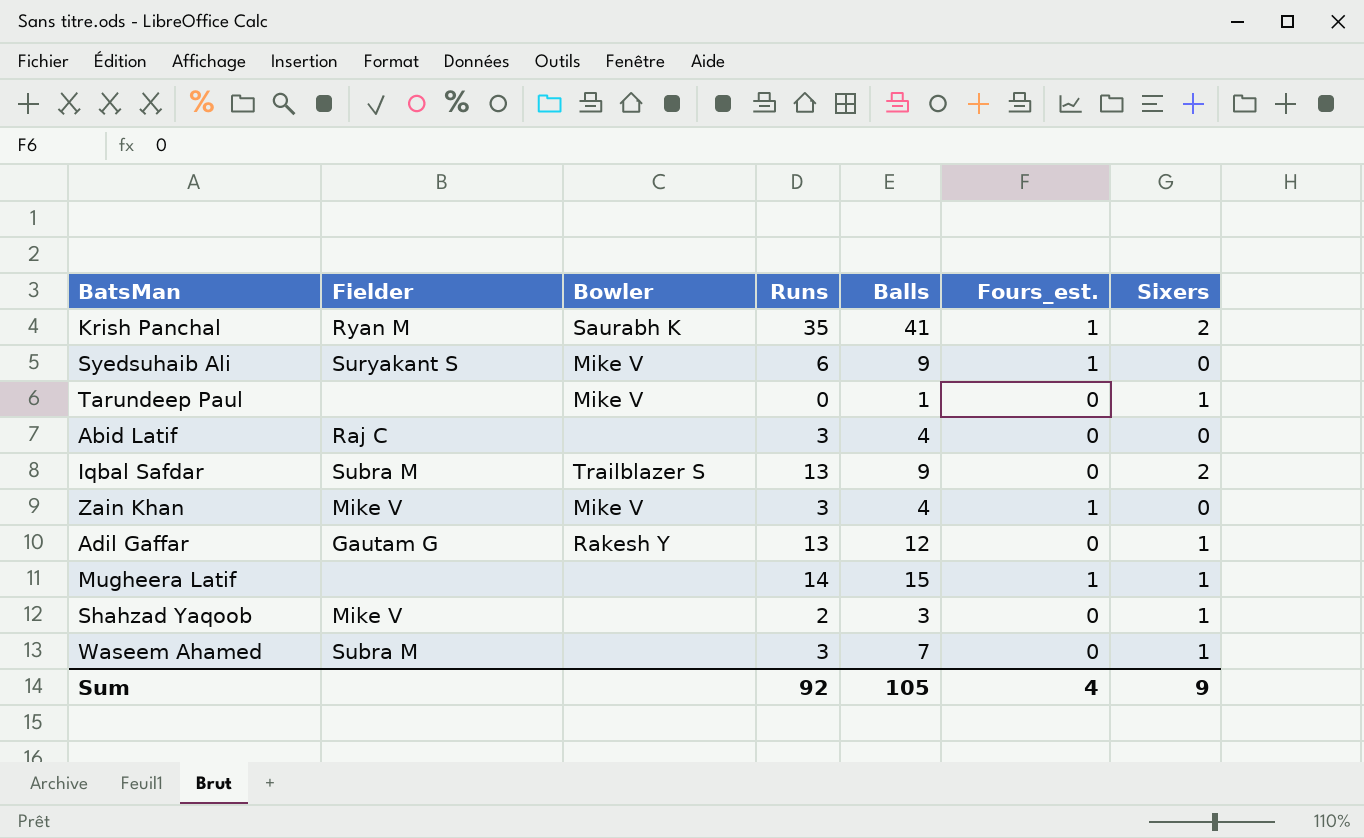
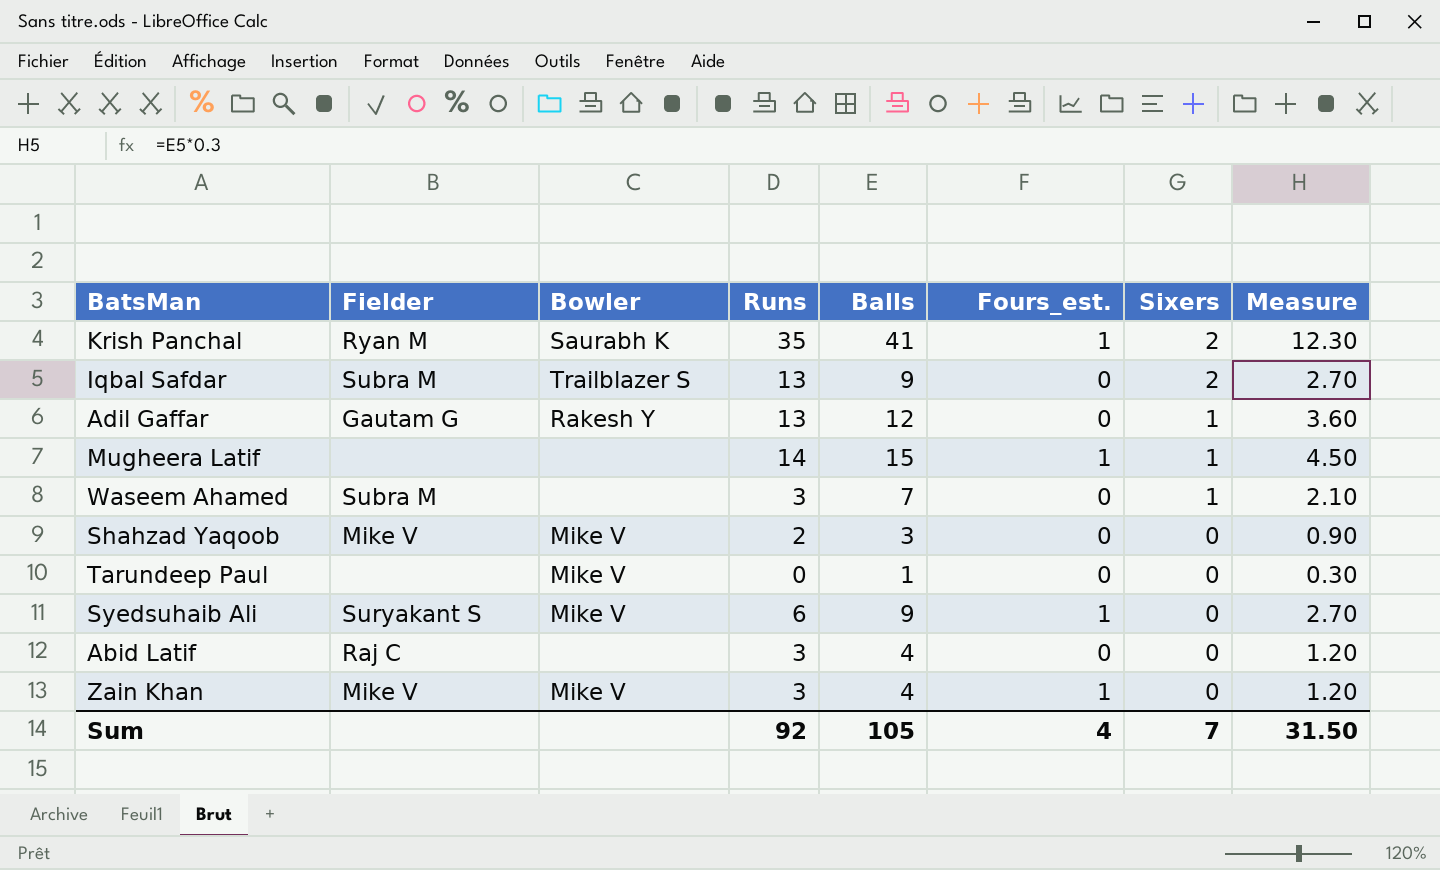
row order: none -> Sixers descending
column Measure | formula: none -> [Balls] * 0.3
Shahzad Yaqoob | Bowler: none -> Mike V
Shahzad Yaqoob | Sixers: 1 -> 0
Tarundeep Paul | Sixers: 1 -> 0
Sum | Sixers: 9 -> 7

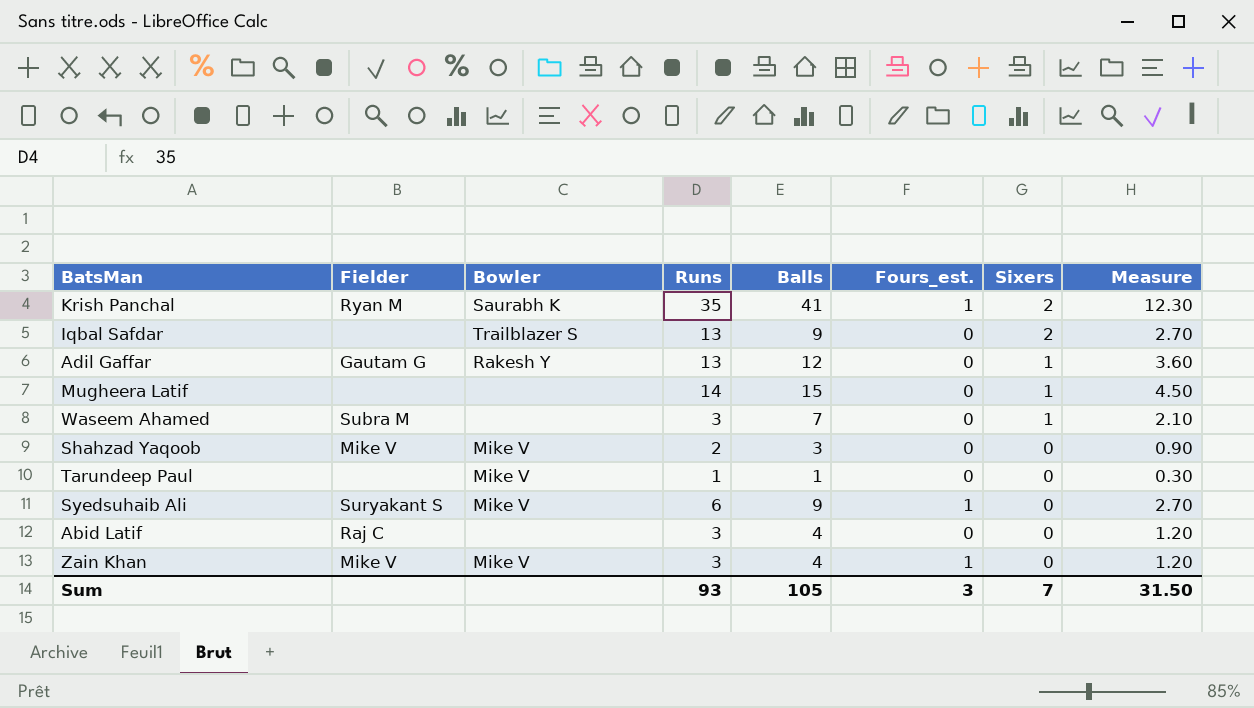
Iqbal Safdar | Fielder: Subra M -> none
Mugheera Latif | Fours_est.: 1 -> 0
Tarundeep Paul | Runs: 0 -> 1
Sum | Runs: 92 -> 93
Sum | Fours_est.: 4 -> 3

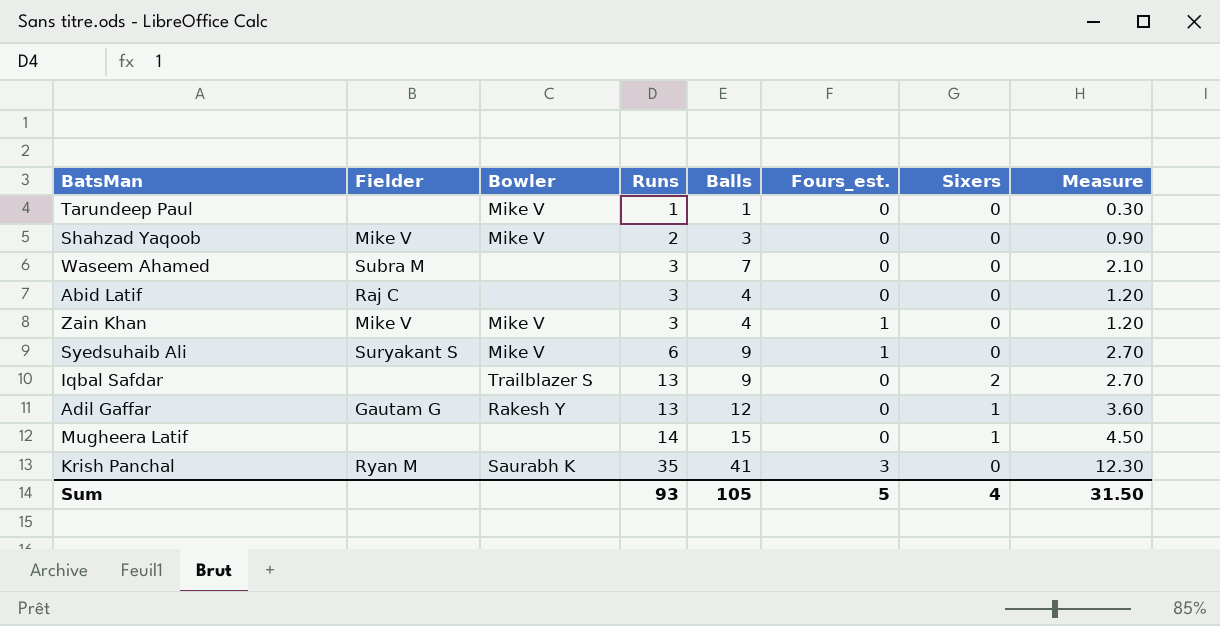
row order: Sixers descending -> Runs ascending
Waseem Ahamed | Sixers: 1 -> 0
Krish Panchal | Fours_est.: 1 -> 3
Krish Panchal | Sixers: 2 -> 0
Sum | Fours_est.: 3 -> 5
Sum | Sixers: 7 -> 4

